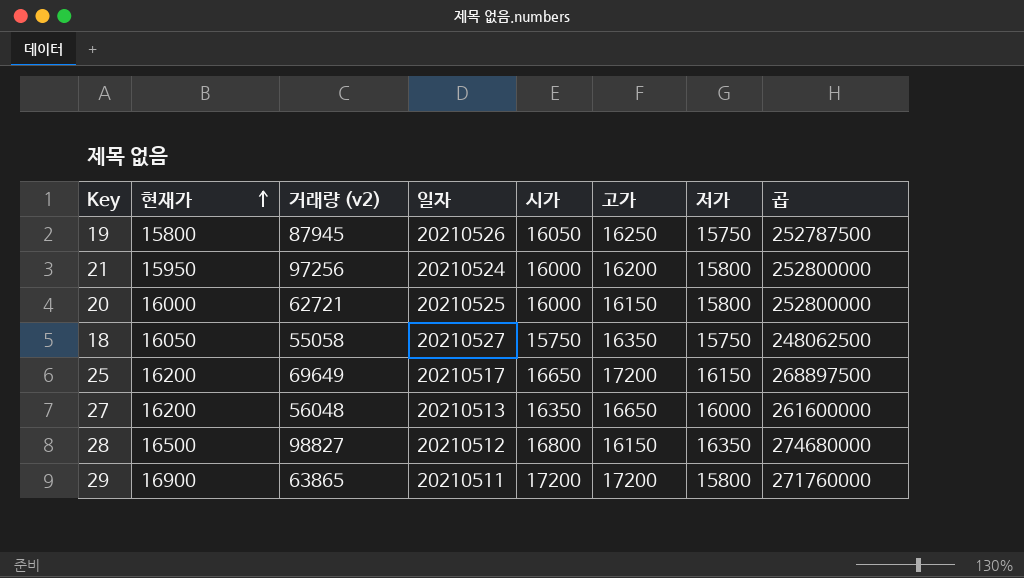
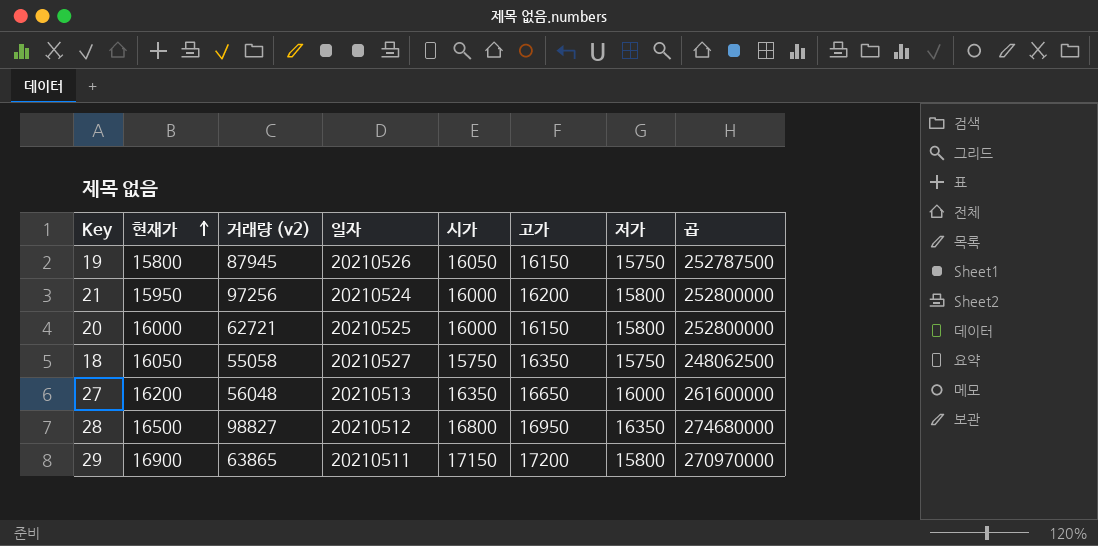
row 25: 16200 | 69649 | 20210517 | 16650 | 17200 | 16150 | 268897500 -> none
19 | 고가: 16250 -> 16150
28 | 고가: 16150 -> 16950
29 | 시가: 17200 -> 17150
29 | 곱: 271760000 -> 270970000

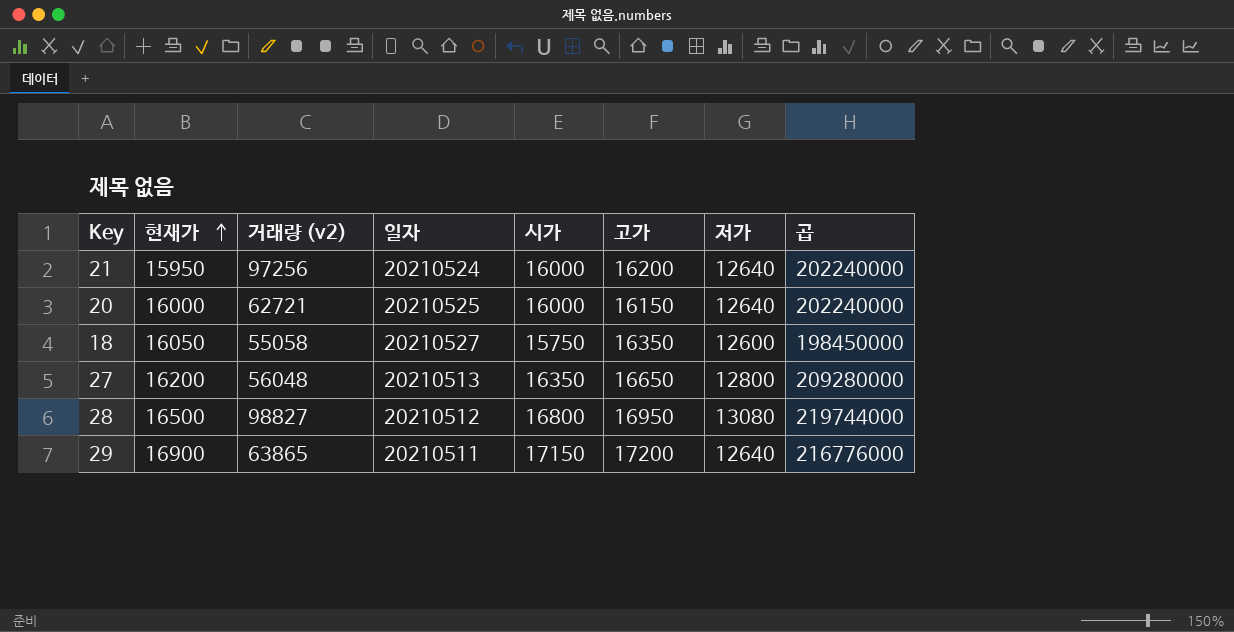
row 19: 15800 | 87945 | 20210526 | 16050 | 16150 | 15750 | 252787500 -> none
21 | 저가: 15800 -> 12640
21 | 곱: 252800000 -> 202240000
20 | 저가: 15800 -> 12640
20 | 곱: 252800000 -> 202240000
18 | 저가: 15750 -> 12600
18 | 곱: 248062500 -> 198450000
27 | 저가: 16000 -> 12800
27 | 곱: 261600000 -> 209280000
28 | 저가: 16350 -> 13080
28 | 곱: 274680000 -> 219744000
29 | 저가: 15800 -> 12640
29 | 곱: 270970000 -> 216776000

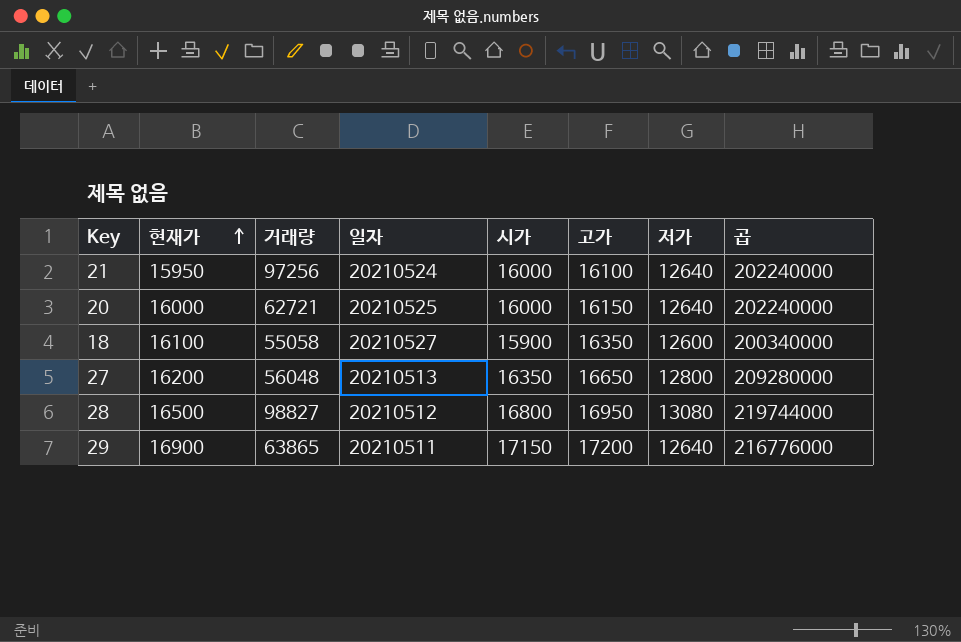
column name: 거래량 (v2) -> 거래량
21 | 고가: 16200 -> 16100
18 | 현재가: 16050 -> 16100
18 | 시가: 15750 -> 15900
18 | 곱: 198450000 -> 200340000

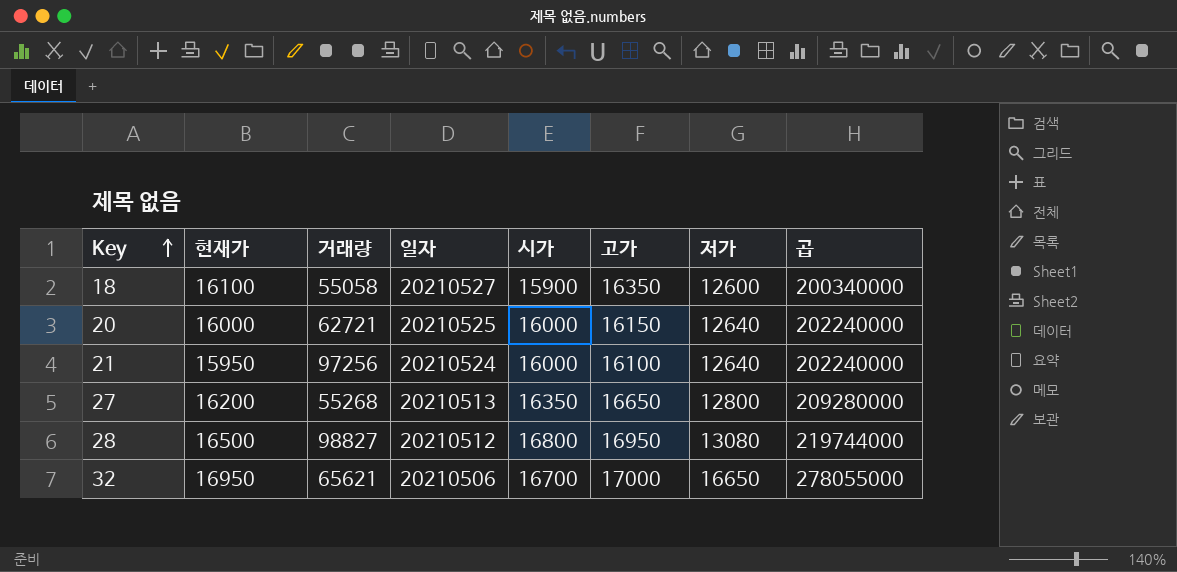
row order: 현재가 ascending -> Key ascending
row 29: 16900 | 63865 | 20210511 | 17150 | 17200 | 12640 | 216776000 -> none
27 | 거래량: 56048 -> 55268
row 32: none -> 16950 | 65621 | 20210506 | 16700 | 17000 | 16650 | 278055000

